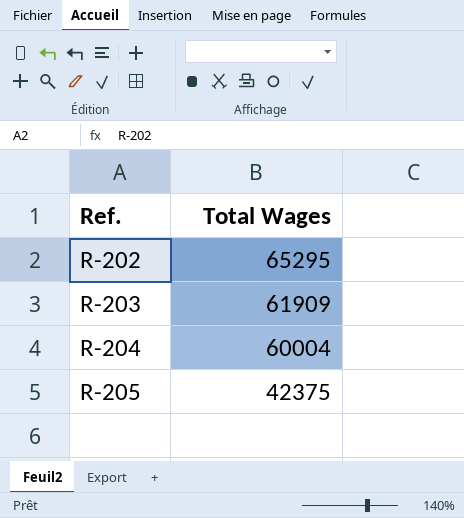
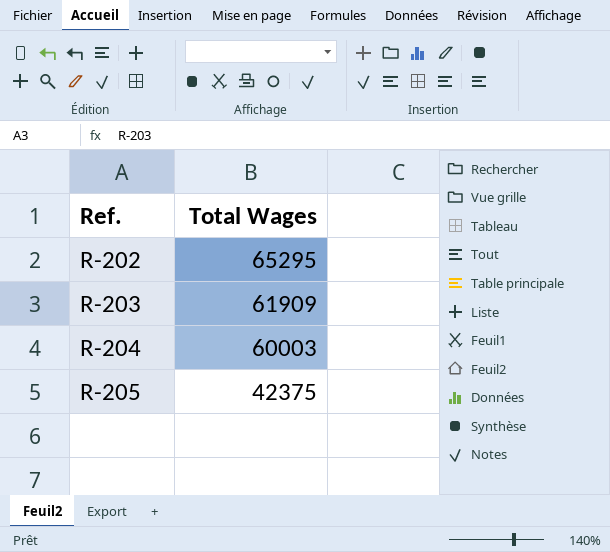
R-204 | Total Wages: 60004 -> 60003

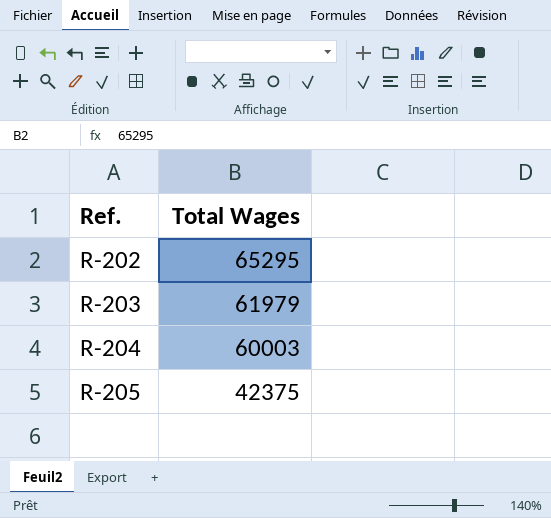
R-203 | Total Wages: 61909 -> 61979

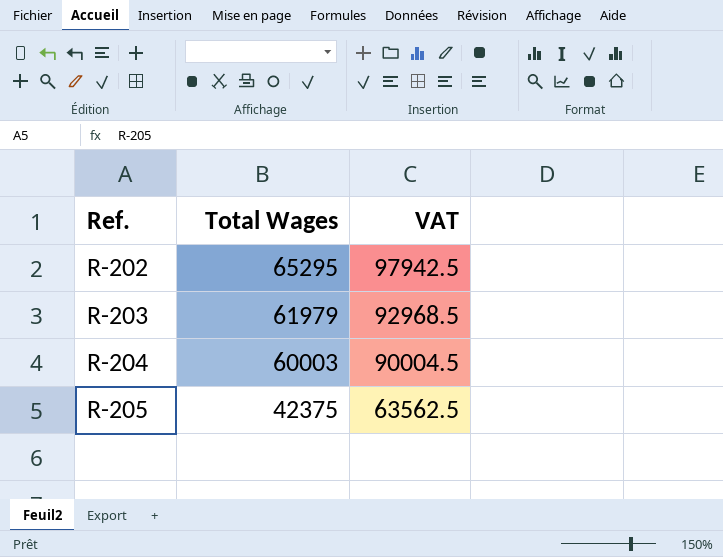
column VAT | formula: none -> [Total Wages] * 1.5

